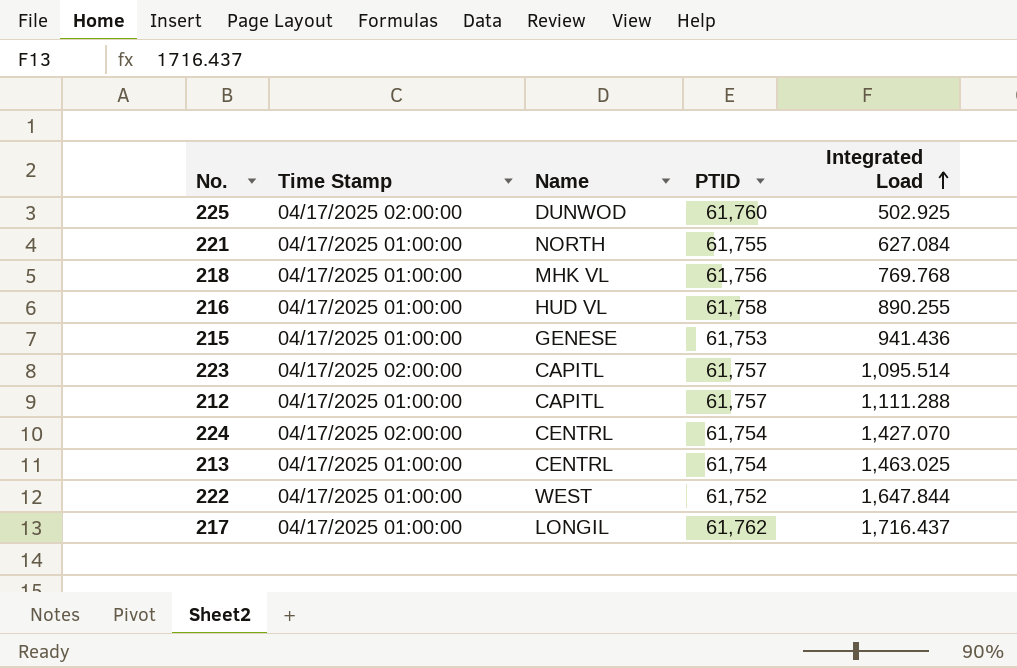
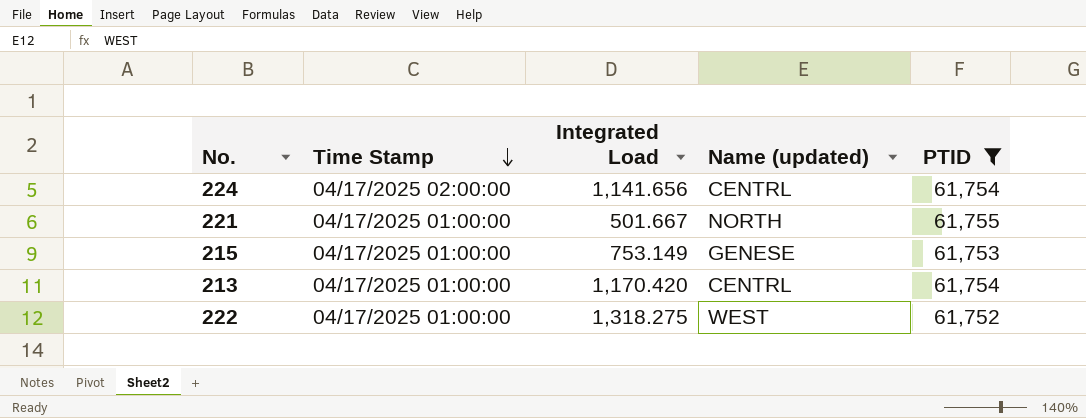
filter: none -> PTID <= 61,755
row order: Integrated Load ascending -> Time Stamp descending
column Integrated Load | position: 5 -> 3
column name: Name -> Name (updated)
224 | Integrated Load: 1,427.070 -> 1,141.656
221 | Integrated Load: 627.084 -> 501.667
215 | Integrated Load: 941.436 -> 753.149
213 | Integrated Load: 1,463.025 -> 1,170.420
222 | Integrated Load: 1,647.844 -> 1,318.275

